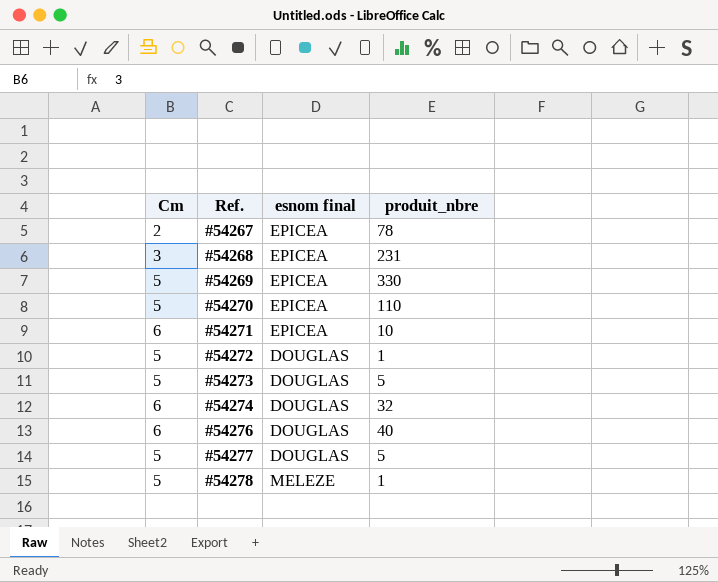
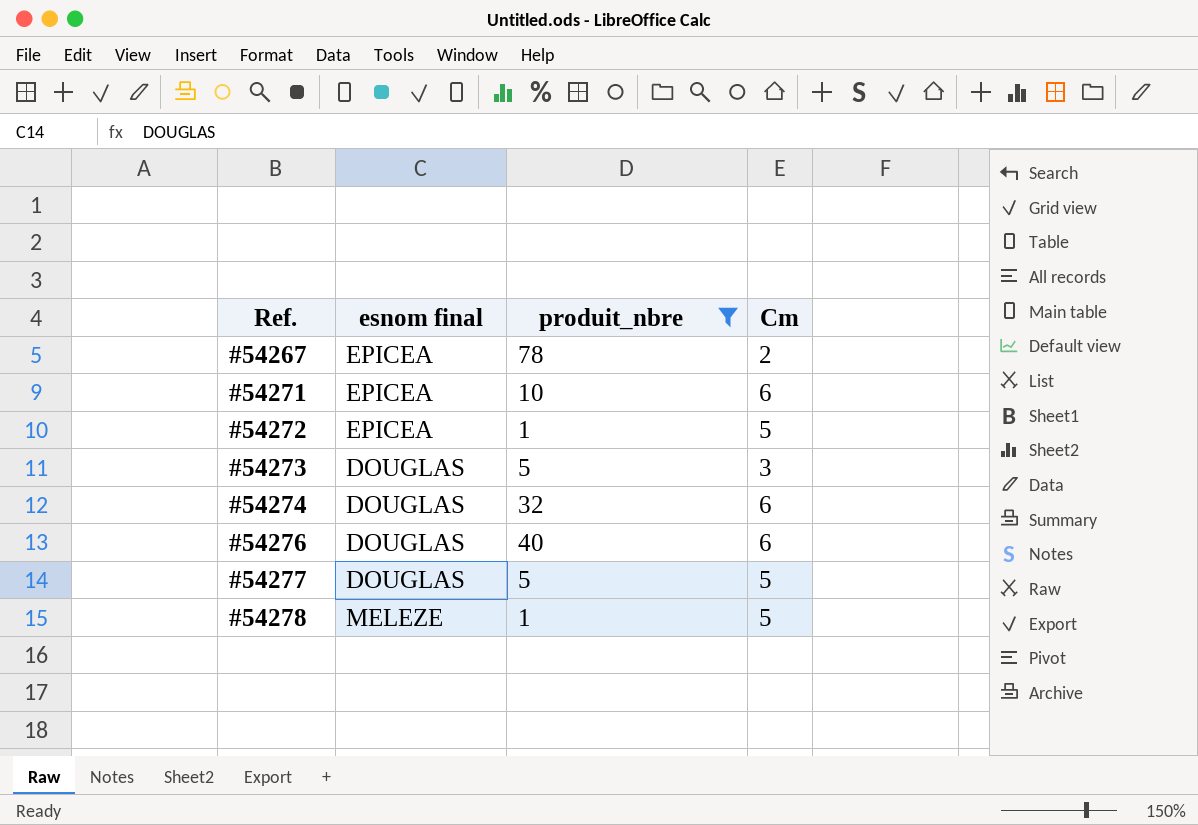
filter: none -> produit_nbre <= 78
column Cm | position: 1 -> 4
#54272 | esnom final: DOUGLAS -> EPICEA
#54273 | Cm: 5 -> 3

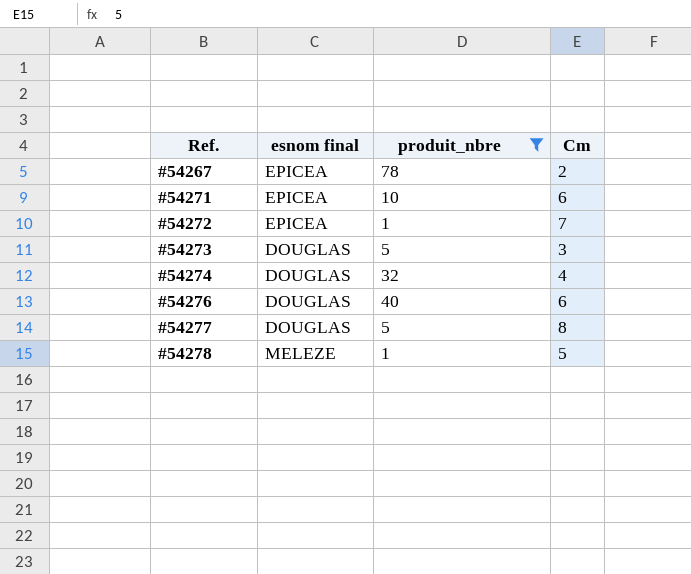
#54272 | Cm: 5 -> 7
#54274 | Cm: 6 -> 4
#54277 | Cm: 5 -> 8

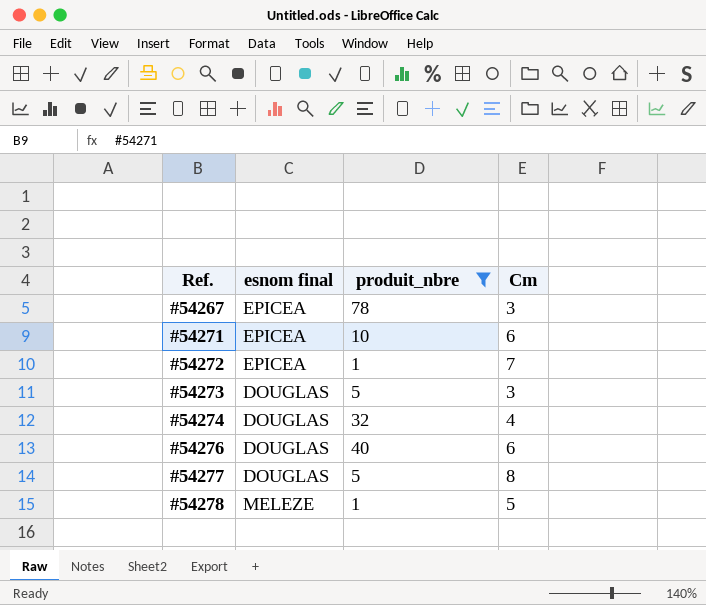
#54267 | Cm: 2 -> 3

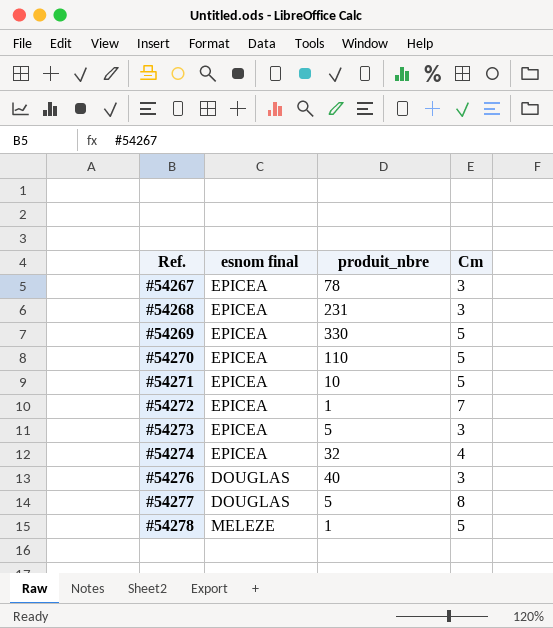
filter: produit_nbre <= 78 -> none
#54271 | Cm: 6 -> 5
#54273 | esnom final: DOUGLAS -> EPICEA
#54274 | esnom final: DOUGLAS -> EPICEA
#54276 | Cm: 6 -> 3

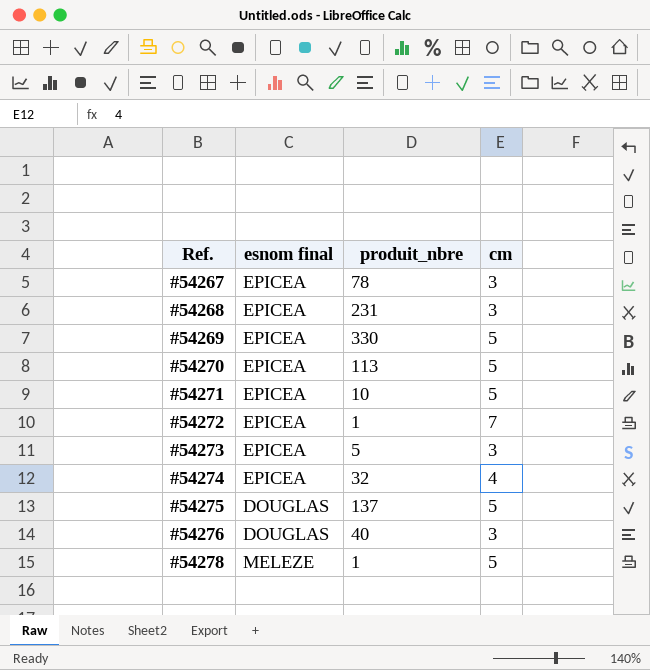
column name: Cm -> cm
row #54277: DOUGLAS | 5 | 8 -> none
#54270 | produit_nbre: 110 -> 113
row #54275: none -> DOUGLAS | 137 | 5

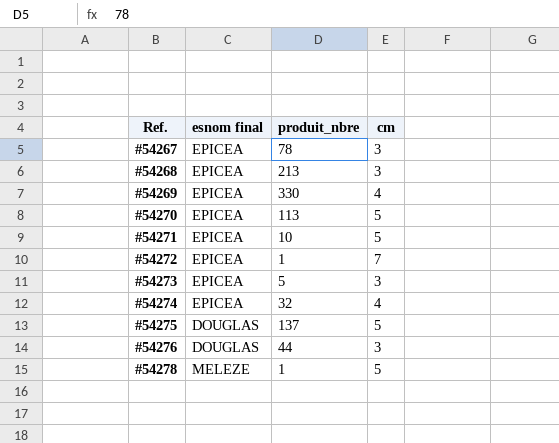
#54268 | produit_nbre: 231 -> 213
#54269 | cm: 5 -> 4
#54276 | produit_nbre: 40 -> 44

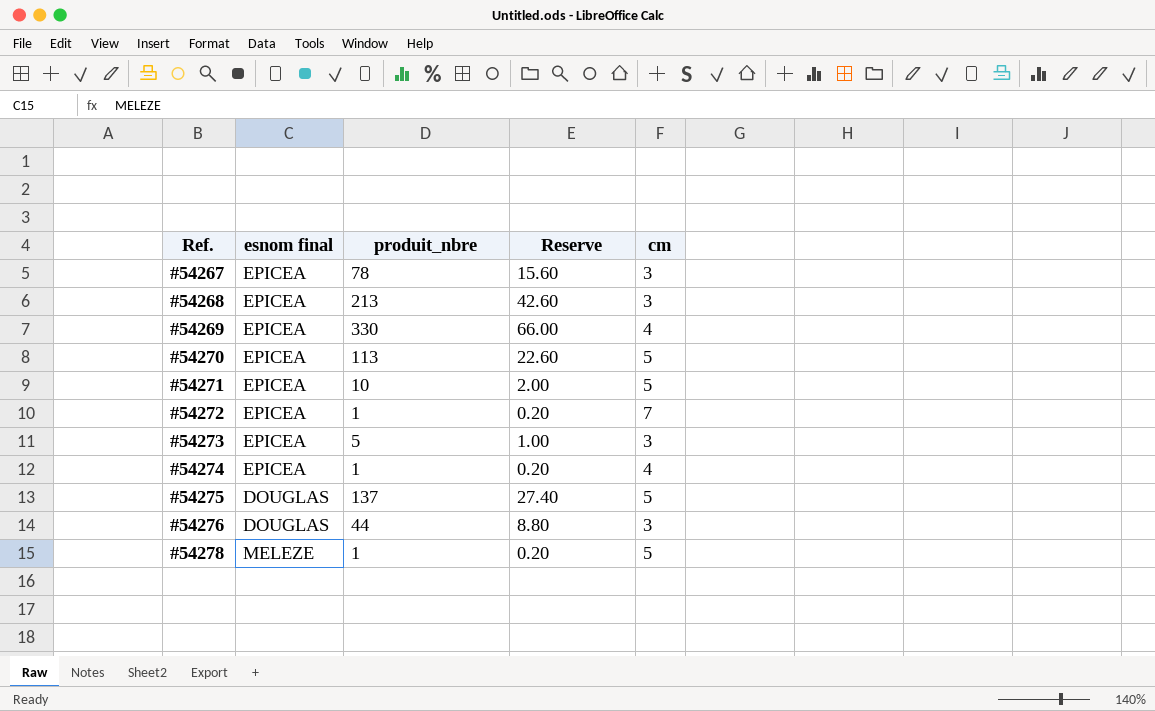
column Reserve | formula: none -> [produit_nbre] * 0.2
#54274 | produit_nbre: 32 -> 1

